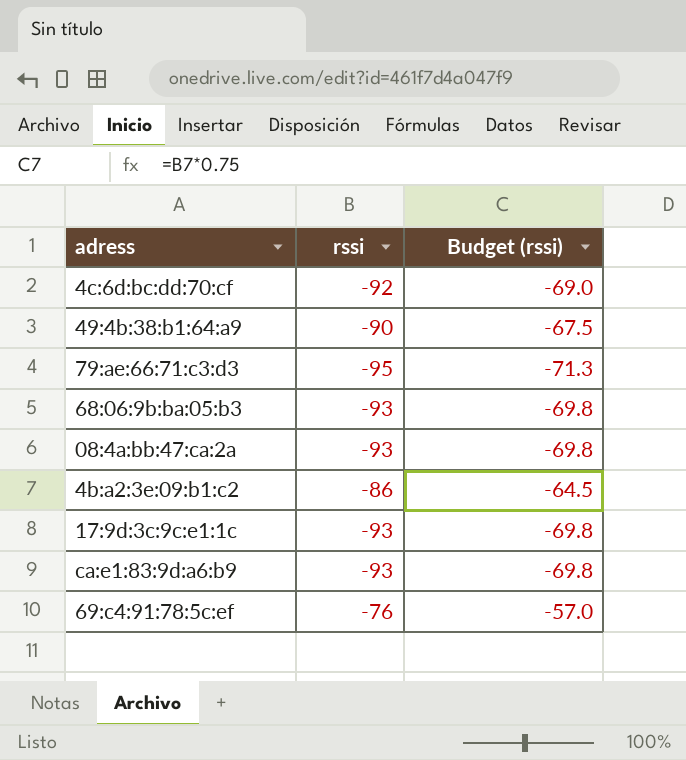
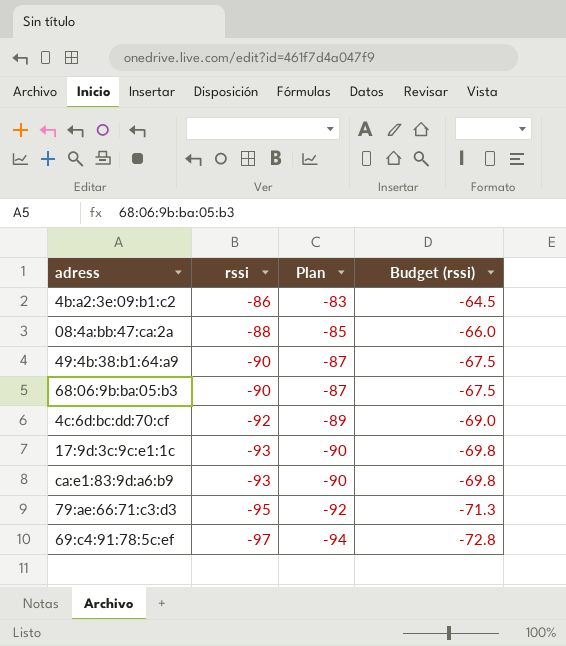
row order: none -> rssi descending
column Plan | formula: none -> [rssi] + 3
08:4a:bb:47:ca:2a | rssi: -93 -> -88
08:4a:bb:47:ca:2a | Budget (rssi): -69.8 -> -66.0
68:06:9b:ba:05:b3 | rssi: -93 -> -90
68:06:9b:ba:05:b3 | Budget (rssi): -69.8 -> -67.5
69:c4:91:78:5c:ef | rssi: -76 -> -97
69:c4:91:78:5c:ef | Budget (rssi): -57.0 -> -72.8

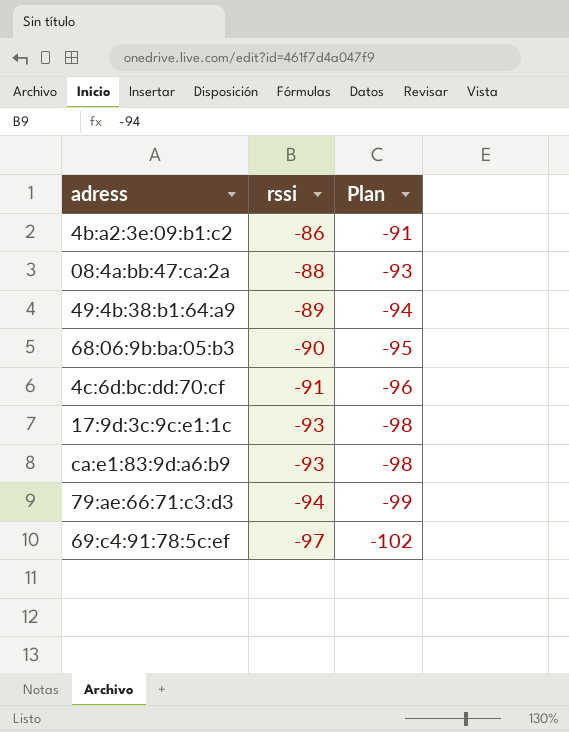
column Budget (rssi) | formula: [rssi] * 0.75 -> none
column Plan | formula: [rssi] + 3 -> [rssi] - 5
49:4b:38:b1:64:a9 | rssi: -90 -> -89
4c:6d:bc:dd:70:cf | rssi: -92 -> -91
79:ae:66:71:c3:d3 | rssi: -95 -> -94

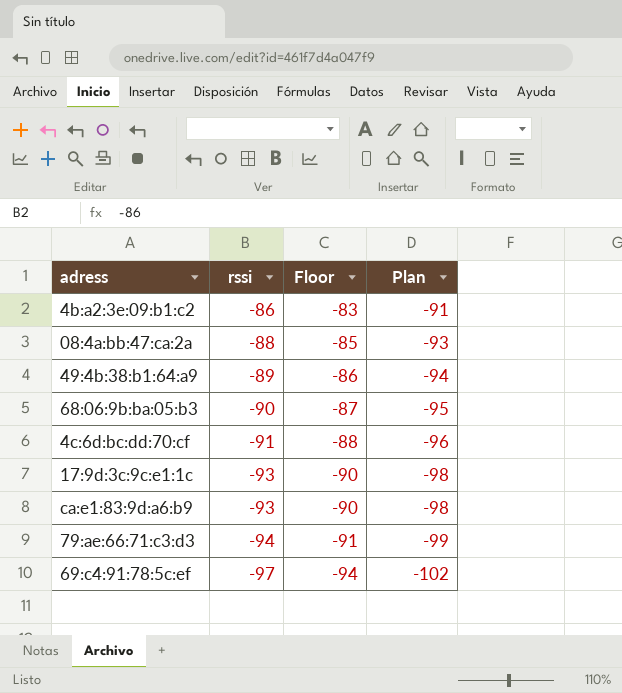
column Floor | formula: none -> [rssi] + 3

